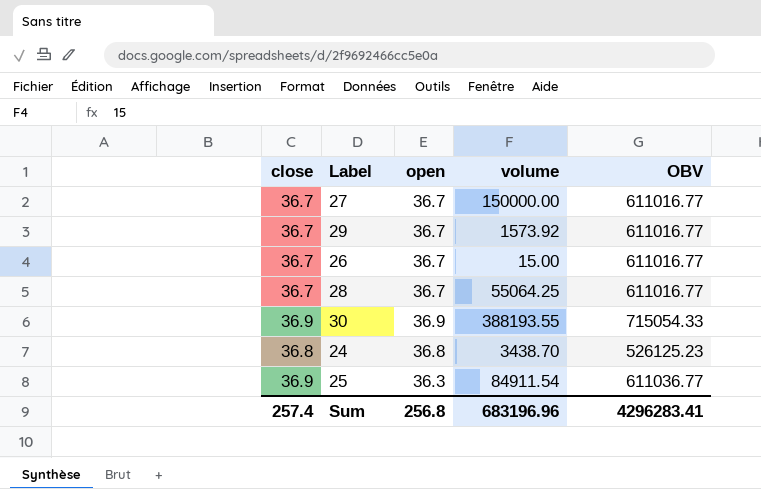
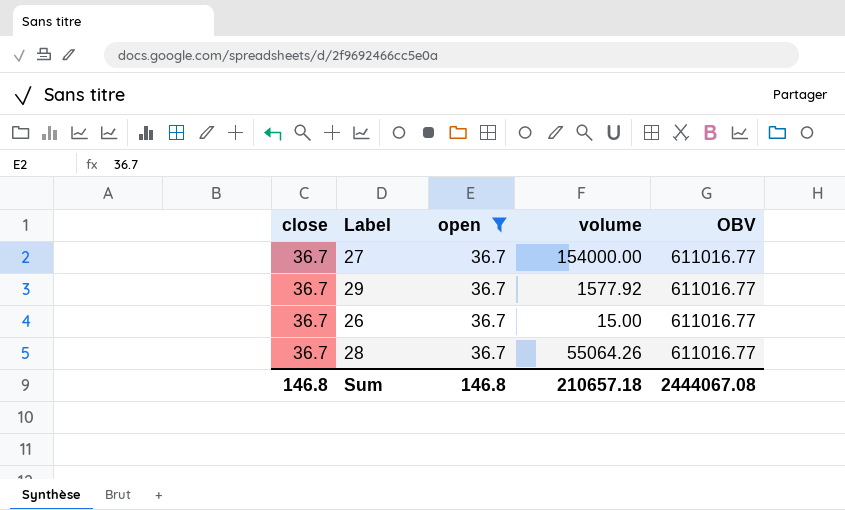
filter: none -> open = 36.7
27 | volume: 150000.00 -> 154000.00
29 | volume: 1573.92 -> 1577.92
28 | volume: 55064.25 -> 55064.26
Sum | close: 257.4 -> 146.8
Sum | open: 256.8 -> 146.8
Sum | volume: 683196.96 -> 210657.18
Sum | OBV: 4296283.41 -> 2444067.08

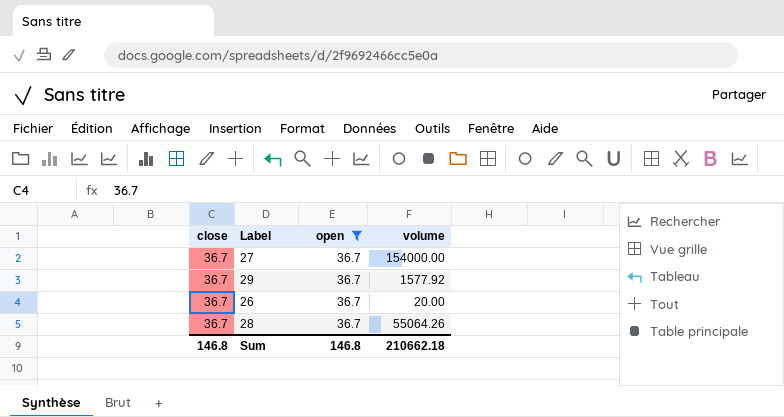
column OBV | position: 5 -> none
26 | volume: 15.00 -> 20.00
Sum | volume: 210657.18 -> 210662.18

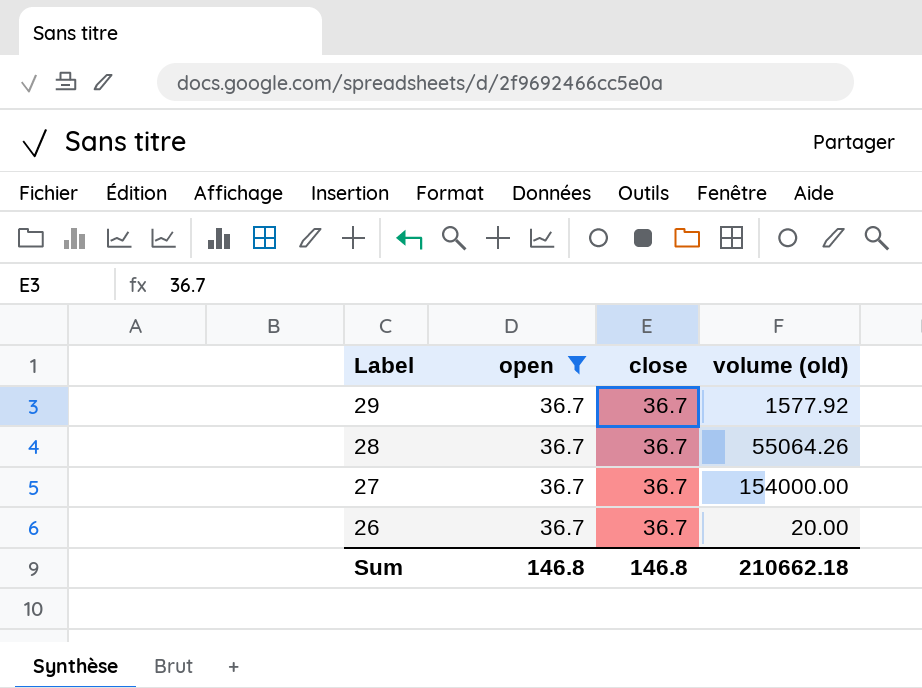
row order: none -> Label descending
column close | position: 1 -> 3
column name: volume -> volume (old)

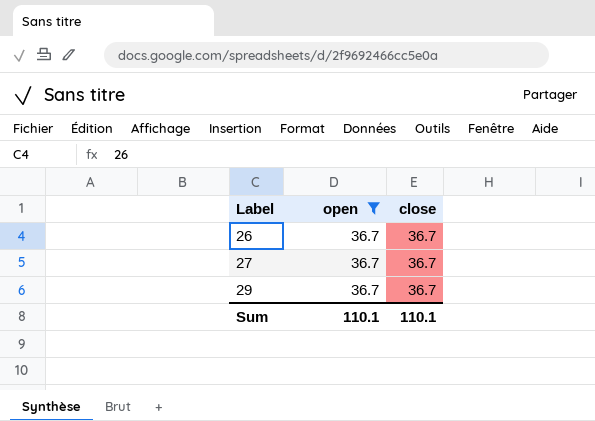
row order: Label descending -> Label ascending
column volume (old) | position: 4 -> none
row 28: 36.7 | 36.7 | 55064.26 -> none
Sum | open: 146.8 -> 110.1
Sum | close: 146.8 -> 110.1

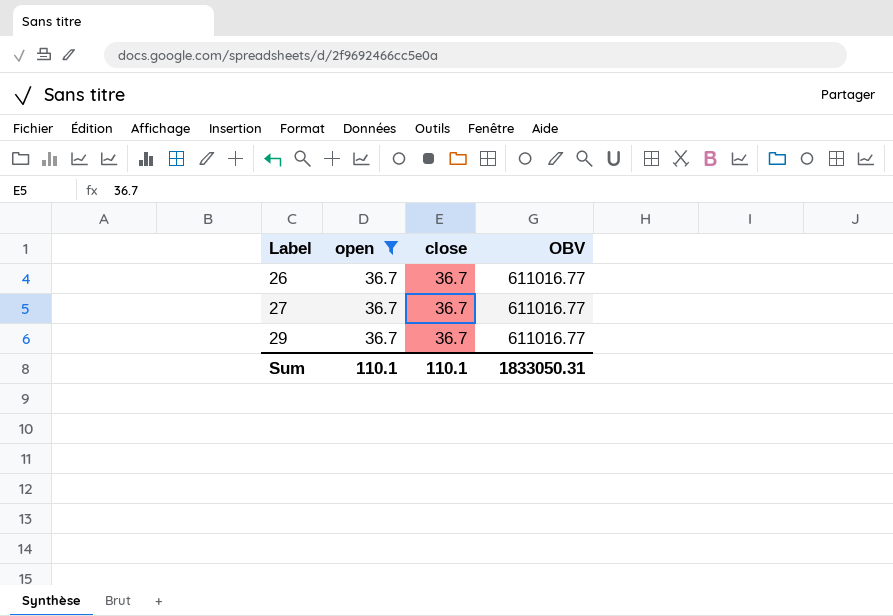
column OBV | position: none -> 4

